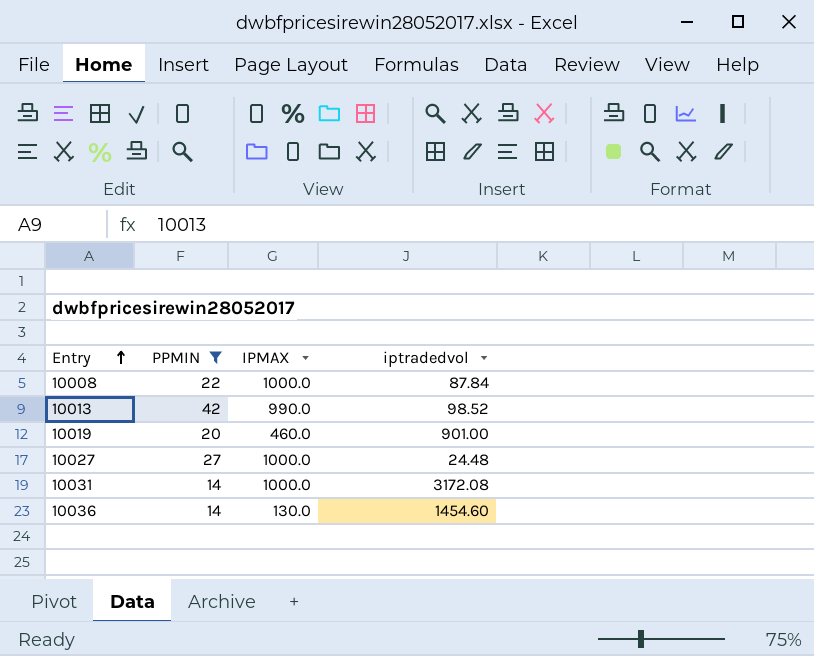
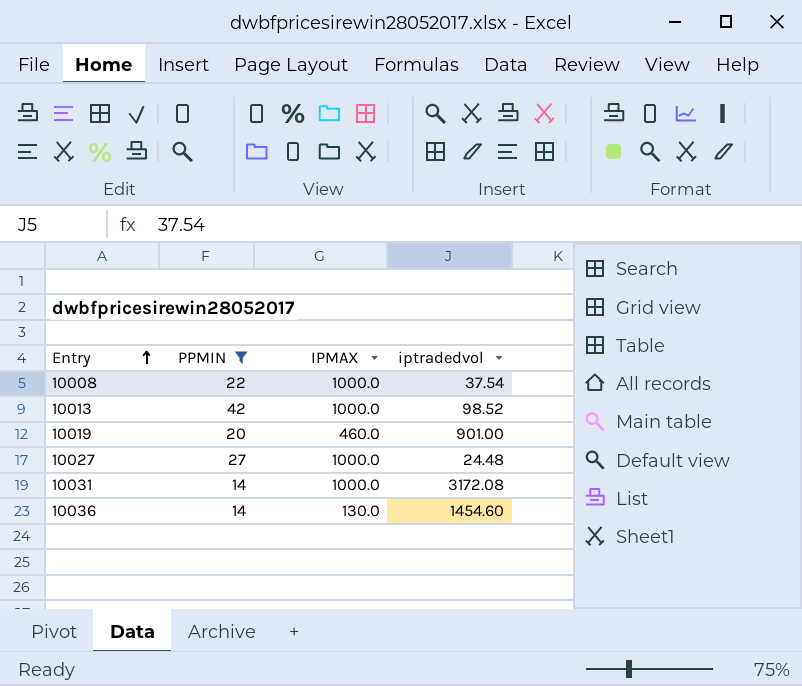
10008 | iptradedvol: 87.84 -> 37.54
10013 | IPMAX: 990.0 -> 1000.0

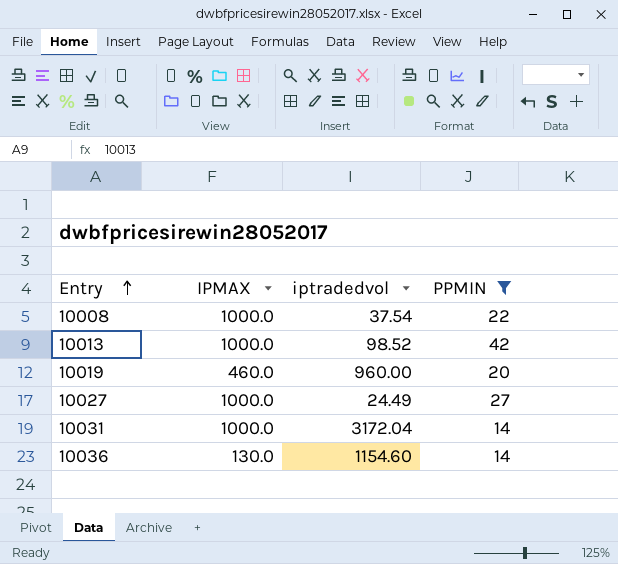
column PPMIN | position: 2 -> 4
10019 | iptradedvol: 901.00 -> 960.00
10027 | iptradedvol: 24.48 -> 24.49
10031 | iptradedvol: 3172.08 -> 3172.04
10036 | iptradedvol: 1454.60 -> 1154.60

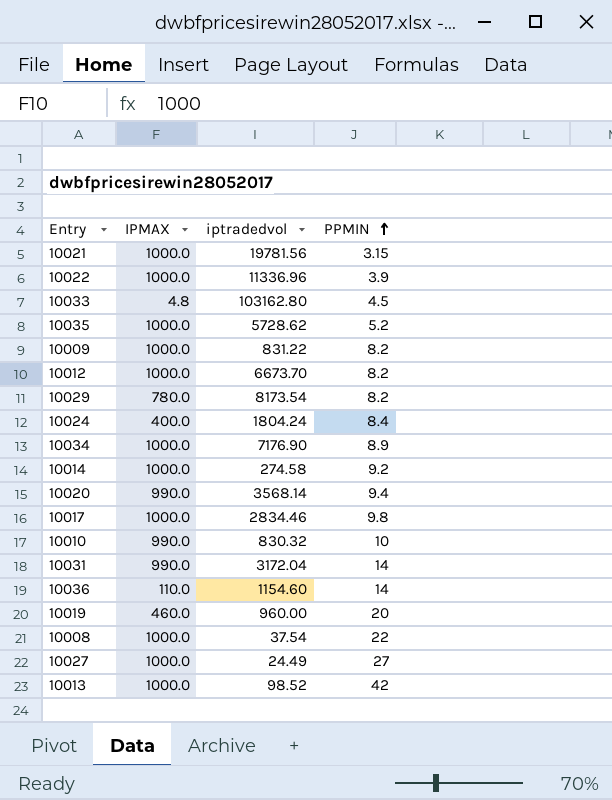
filter: PPMIN >= 14 -> none
row order: Entry ascending -> PPMIN ascending
10031 | IPMAX: 1000.0 -> 990.0
10036 | IPMAX: 130.0 -> 110.0

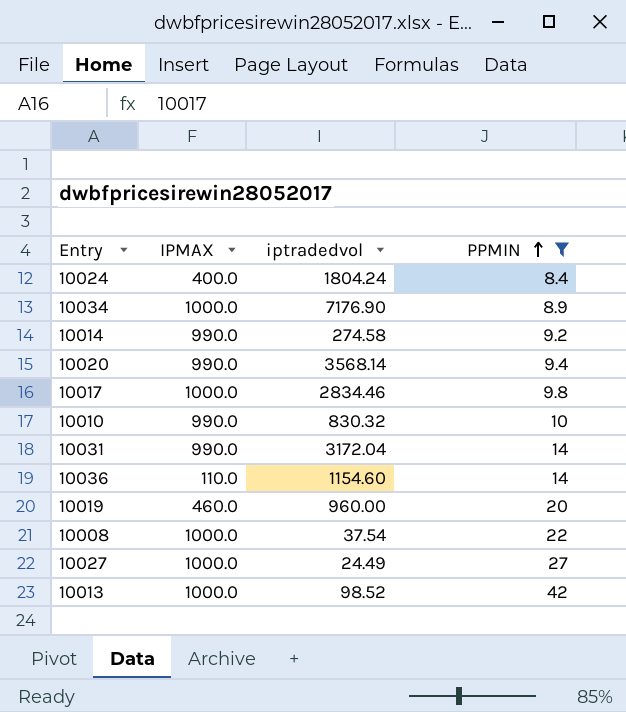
filter: none -> PPMIN >= 8.4
10014 | IPMAX: 1000.0 -> 990.0

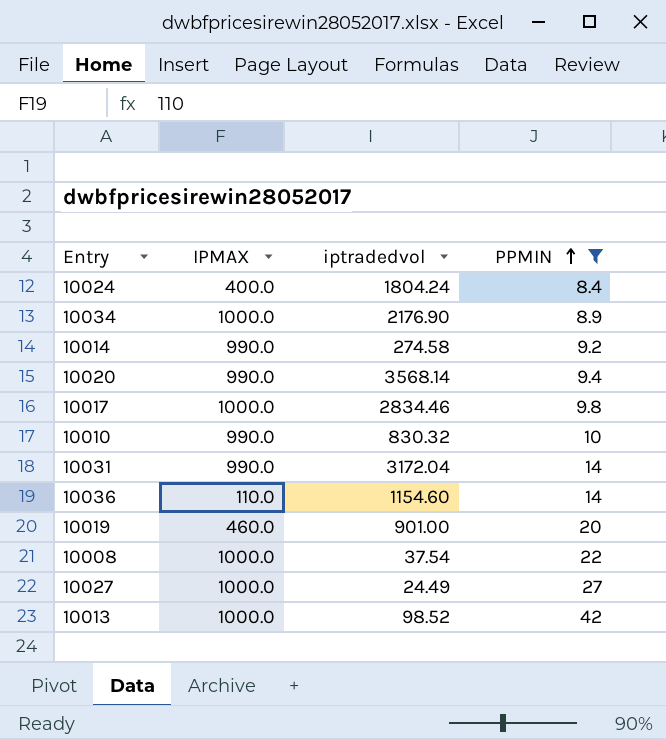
10034 | iptradedvol: 7176.90 -> 2176.90
10019 | iptradedvol: 960.00 -> 901.00

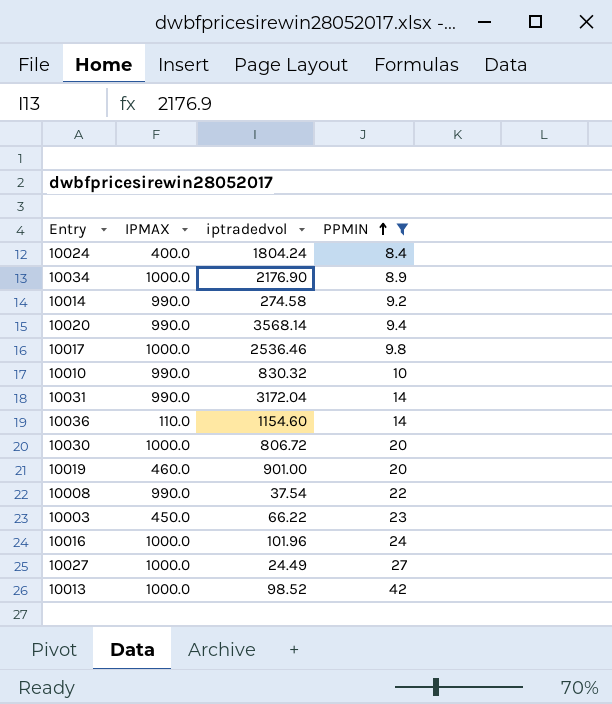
10017 | iptradedvol: 2834.46 -> 2536.46
row 10030: none -> 1000.0 | 806.72 | 20
10008 | IPMAX: 1000.0 -> 990.0
row 10003: none -> 450.0 | 66.22 | 23
row 10016: none -> 1000.0 | 101.96 | 24

